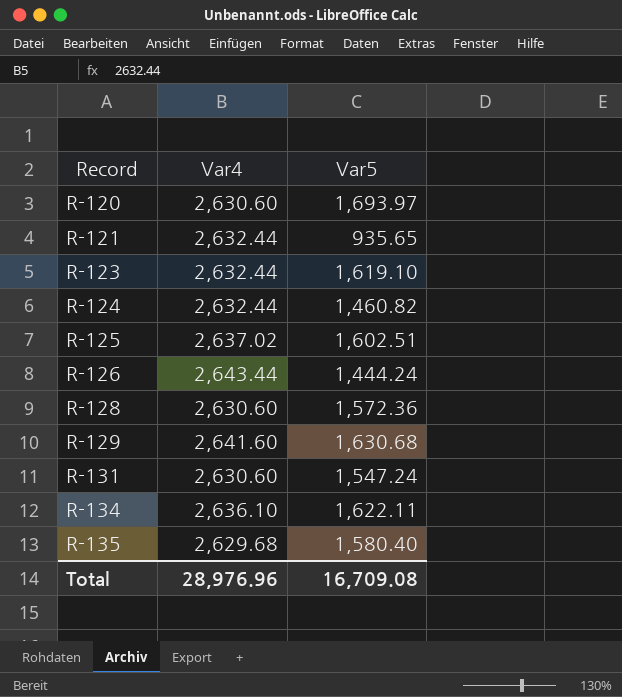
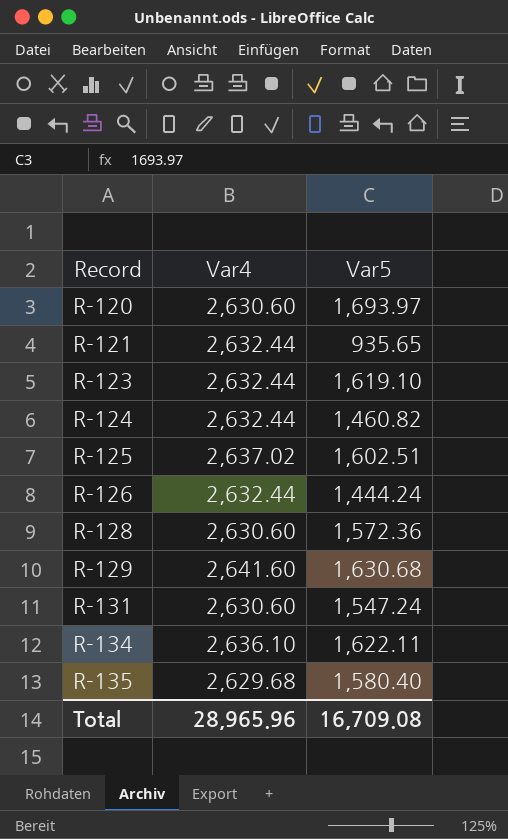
R-126 | Var4: 2,643.44 -> 2,632.44
Total | Var4: 28,976.96 -> 28,965.96

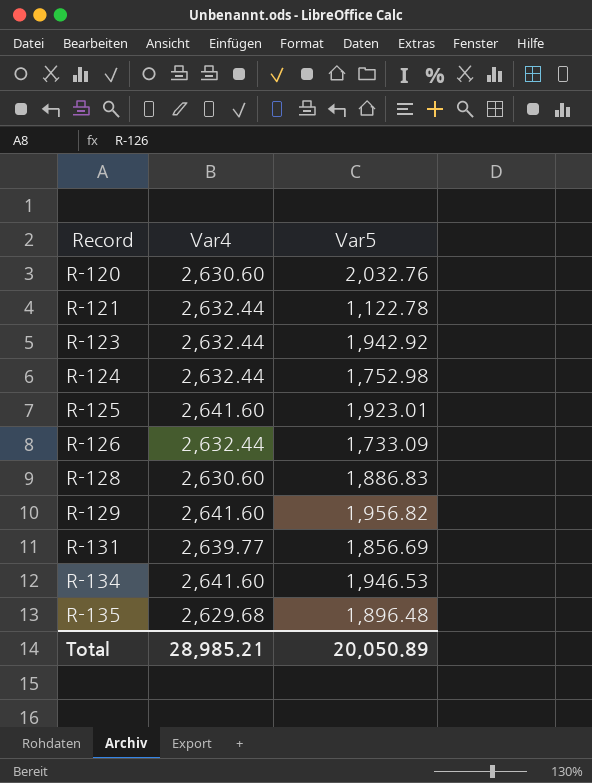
R-120 | Var5: 1,693.97 -> 2,032.76
R-121 | Var5: 935.65 -> 1,122.78
R-123 | Var5: 1,619.10 -> 1,942.92
R-124 | Var5: 1,460.82 -> 1,752.98
R-125 | Var4: 2,637.02 -> 2,641.60
R-125 | Var5: 1,602.51 -> 1,923.01
R-126 | Var5: 1,444.24 -> 1,733.09
R-128 | Var5: 1,572.36 -> 1,886.83
R-129 | Var5: 1,630.68 -> 1,956.82
R-131 | Var4: 2,630.60 -> 2,639.77
R-131 | Var5: 1,547.24 -> 1,856.69
R-134 | Var4: 2,636.10 -> 2,641.60
R-134 | Var5: 1,622.11 -> 1,946.53
R-135 | Var5: 1,580.40 -> 1,896.48
Total | Var4: 28,965.96 -> 28,985.21
Total | Var5: 16,709.08 -> 20,050.89

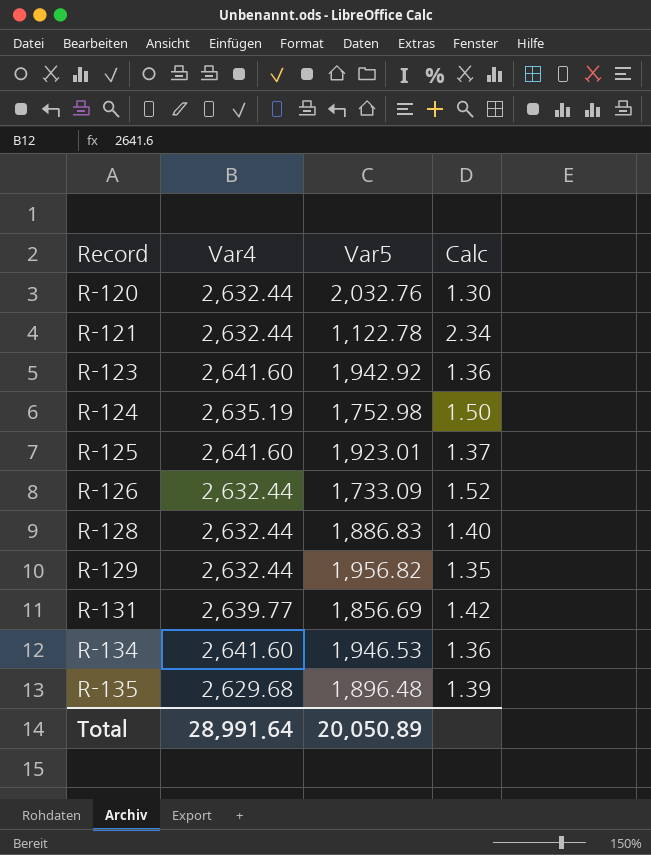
column Calc | formula: none -> [Var4] / [Var5]
R-120 | Var4: 2,630.60 -> 2,632.44
R-123 | Var4: 2,632.44 -> 2,641.60
R-124 | Var4: 2,632.44 -> 2,635.19
R-128 | Var4: 2,630.60 -> 2,632.44
R-129 | Var4: 2,641.60 -> 2,632.44
Total | Var4: 28,985.21 -> 28,991.64

